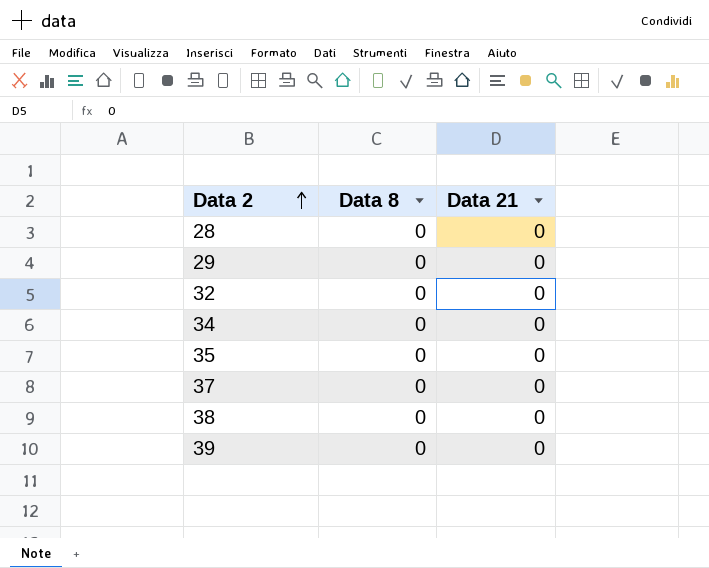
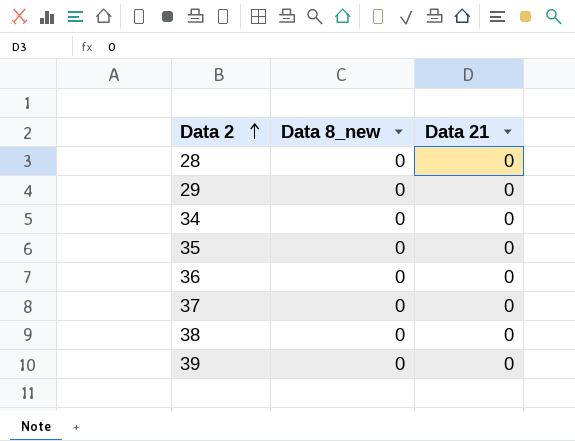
column name: Data 8 -> Data 8_new
row 32: 0 | 0 -> none
row 36: none -> 0 | 0

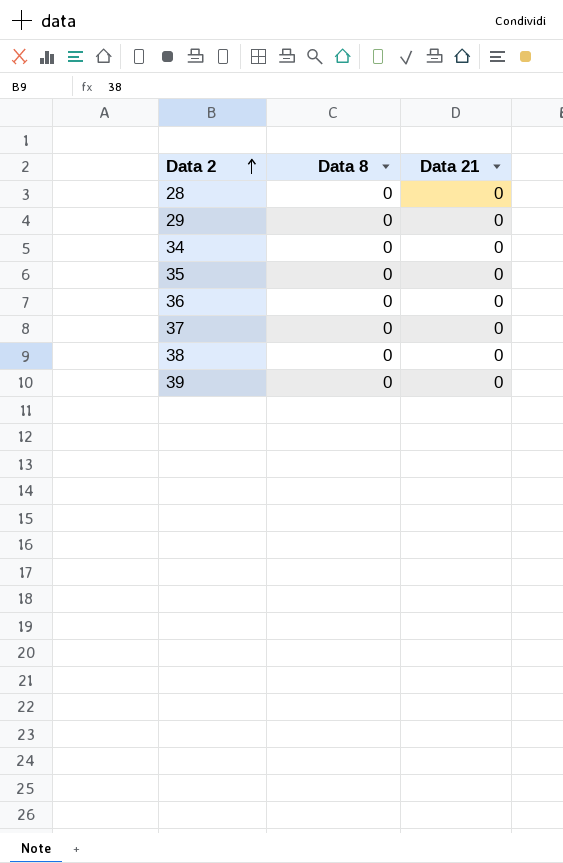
column name: Data 8_new -> Data 8

